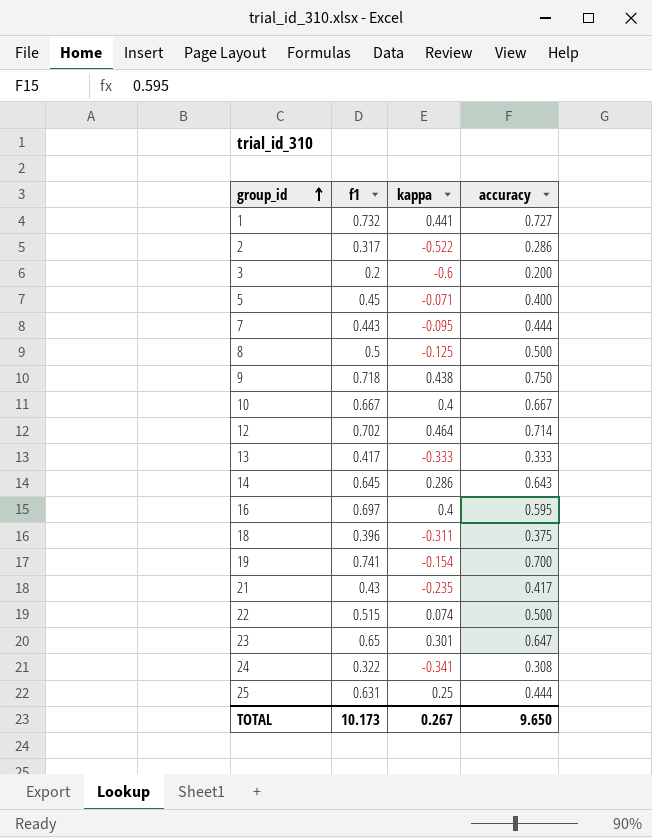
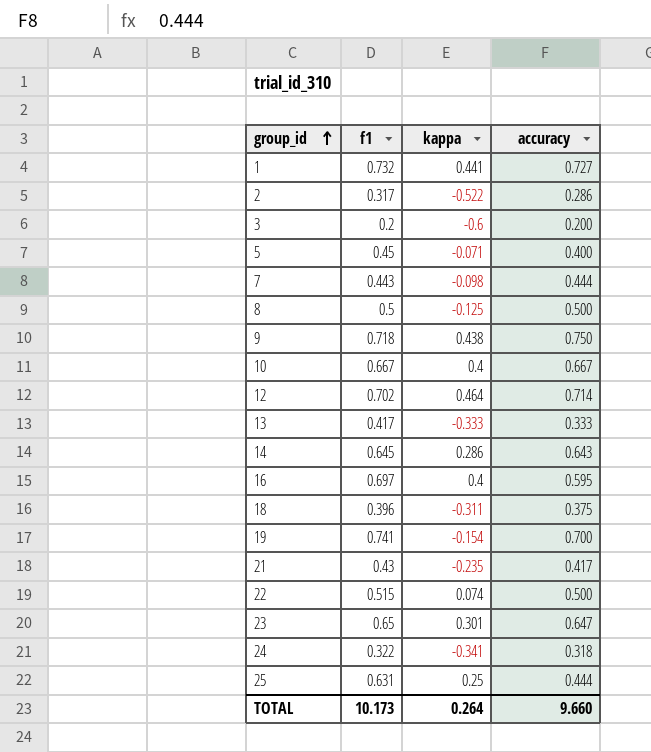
7 | kappa: -0.095 -> -0.098
24 | accuracy: 0.308 -> 0.318
TOTAL | kappa: 0.267 -> 0.264
TOTAL | accuracy: 9.650 -> 9.660

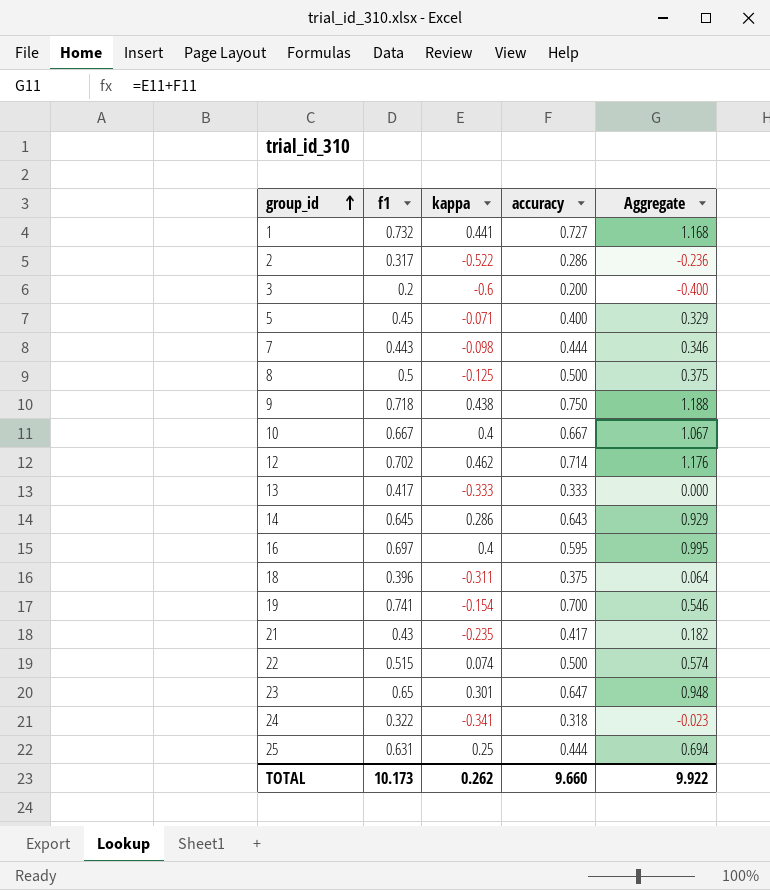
column Aggregate | formula: none -> [kappa] + [accuracy]
12 | kappa: 0.464 -> 0.462
TOTAL | kappa: 0.264 -> 0.262

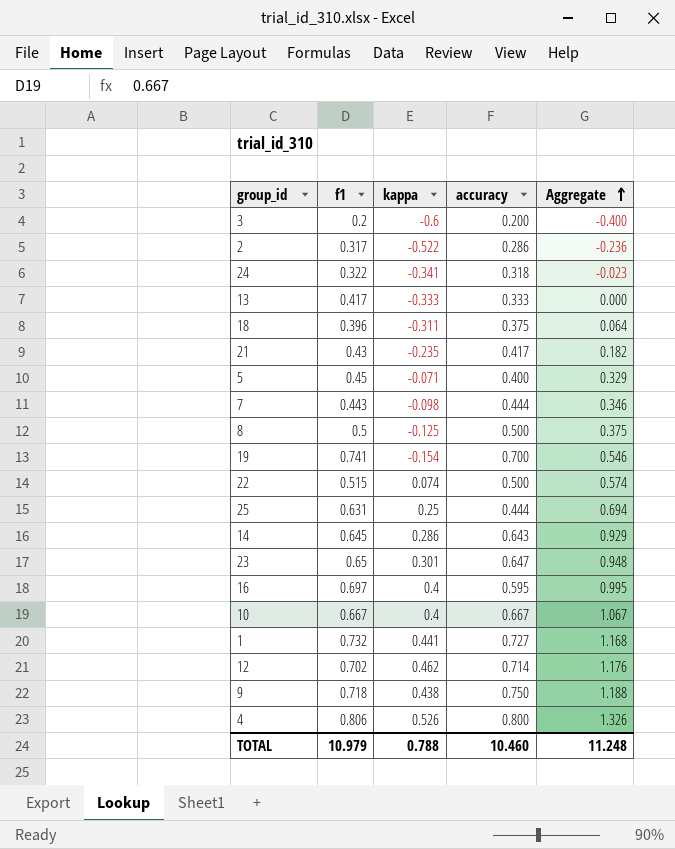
row order: group_id ascending -> Aggregate ascending
row 4: none -> 0.806 | 0.526 | 0.800 | 1.326
TOTAL | f1: 10.173 -> 10.979
TOTAL | kappa: 0.262 -> 0.788
TOTAL | accuracy: 9.660 -> 10.460
TOTAL | Aggregate: 9.922 -> 11.248

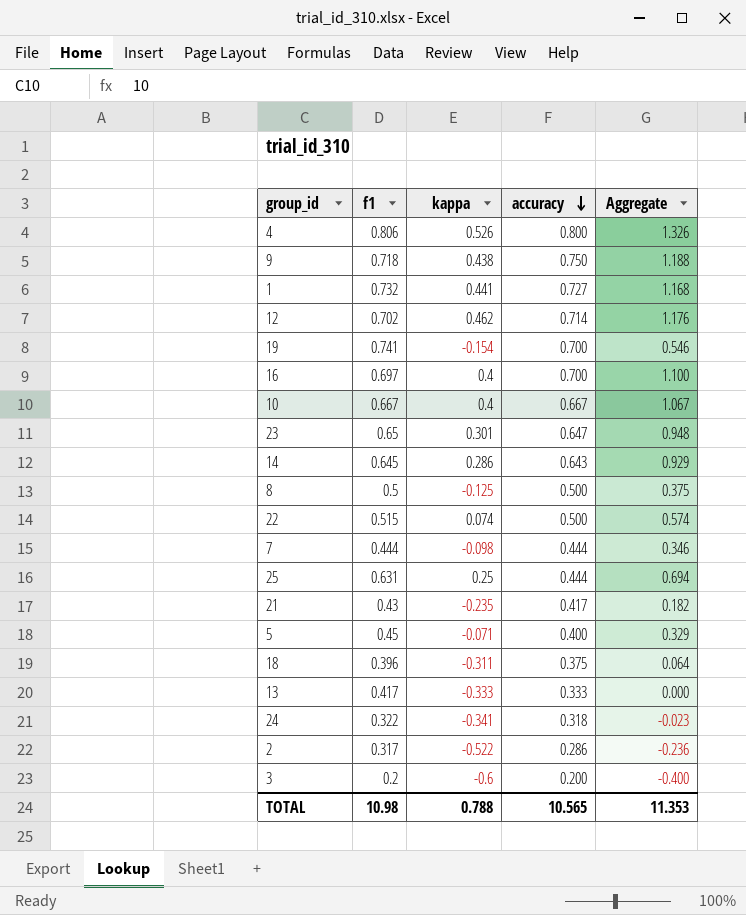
row order: Aggregate ascending -> accuracy descending
16 | accuracy: 0.595 -> 0.700
16 | Aggregate: 0.995 -> 1.100
7 | f1: 0.443 -> 0.444
TOTAL | f1: 10.979 -> 10.98
TOTAL | accuracy: 10.460 -> 10.565
TOTAL | Aggregate: 11.248 -> 11.353

